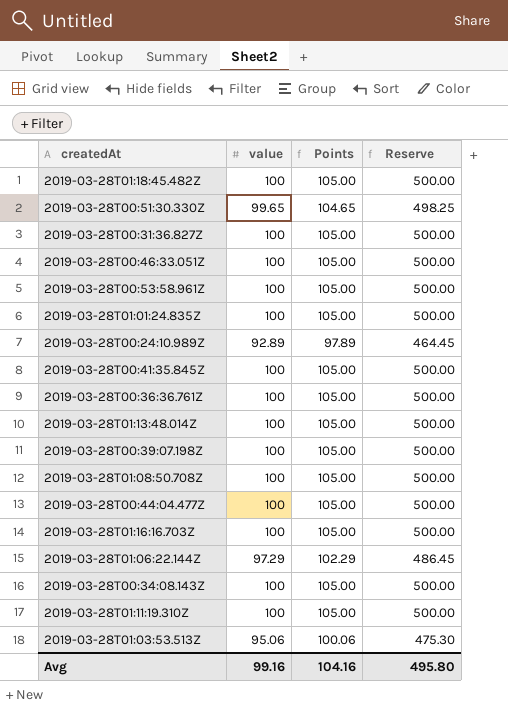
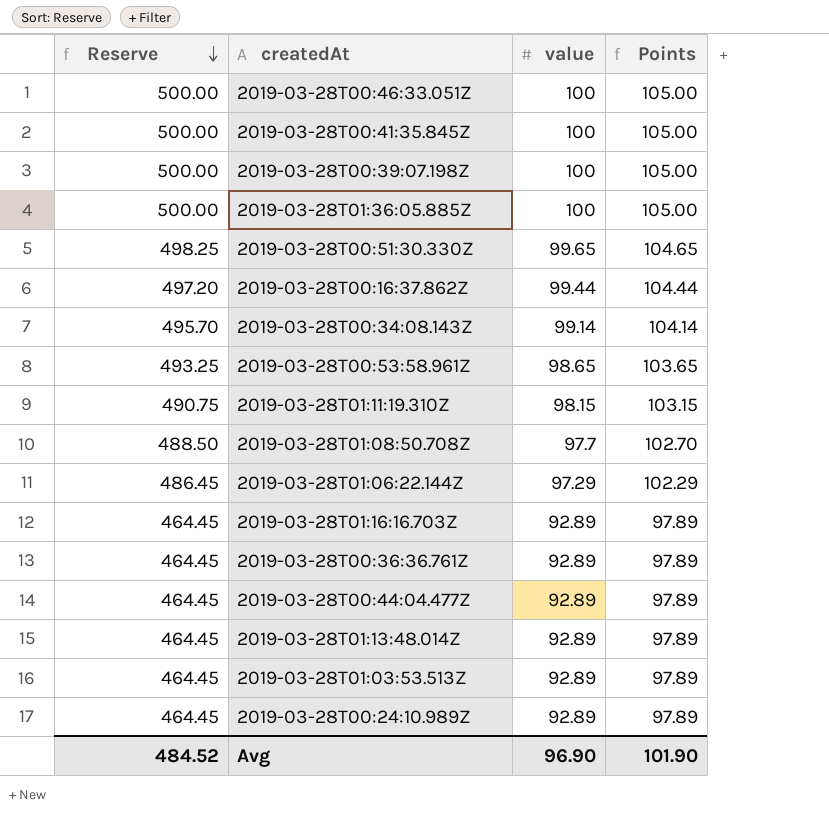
row order: none -> Reserve descending
column Reserve | position: 4 -> 1
row 2019-03-28T01:18:45.482Z: 100 | 105.00 | 500.00 -> none
row 2019-03-28T00:31:36.827Z: 100 | 105.00 | 500.00 -> none
row 2019-03-28T01:01:24.835Z: 100 | 105.00 | 500.00 -> none
row 2019-03-28T01:36:05.885Z: none -> 500.00 | 100 | 105.00
row 2019-03-28T00:16:37.862Z: none -> 497.20 | 99.44 | 104.44
2019-03-28T00:34:08.143Z | Reserve: 500.00 -> 495.70
2019-03-28T00:34:08.143Z | value: 100 -> 99.14
2019-03-28T00:34:08.143Z | Points: 105.00 -> 104.14
2019-03-28T00:53:58.961Z | Reserve: 500.00 -> 493.25
2019-03-28T00:53:58.961Z | value: 100 -> 98.65
2019-03-28T00:53:58.961Z | Points: 105.00 -> 103.65
2019-03-28T01:11:19.310Z | Reserve: 500.00 -> 490.75
2019-03-28T01:11:19.310Z | value: 100 -> 98.15
2019-03-28T01:11:19.310Z | Points: 105.00 -> 103.15
2019-03-28T01:08:50.708Z | Reserve: 500.00 -> 488.50
2019-03-28T01:08:50.708Z | value: 100 -> 97.7
2019-03-28T01:08:50.708Z | Points: 105.00 -> 102.70
2019-03-28T01:16:16.703Z | Reserve: 500.00 -> 464.45
2019-03-28T01:16:16.703Z | value: 100 -> 92.89
2019-03-28T01:16:16.703Z | Points: 105.00 -> 97.89
2019-03-28T00:36:36.761Z | Reserve: 500.00 -> 464.45
2019-03-28T00:36:36.761Z | value: 100 -> 92.89
2019-03-28T00:36:36.761Z | Points: 105.00 -> 97.89
2019-03-28T00:44:04.477Z | Reserve: 500.00 -> 464.45
2019-03-28T00:44:04.477Z | value: 100 -> 92.89
2019-03-28T00:44:04.477Z | Points: 105.00 -> 97.89
2019-03-28T01:13:48.014Z | Reserve: 500.00 -> 464.45
2019-03-28T01:13:48.014Z | value: 100 -> 92.89
2019-03-28T01:13:48.014Z | Points: 105.00 -> 97.89
2019-03-28T01:03:53.513Z | Reserve: 475.30 -> 464.45
2019-03-28T01:03:53.513Z | value: 95.06 -> 92.89
2019-03-28T01:03:53.513Z | Points: 100.06 -> 97.89
Avg | Reserve: 495.80 -> 484.52
Avg | value: 99.16 -> 96.90
Avg | Points: 104.16 -> 101.90

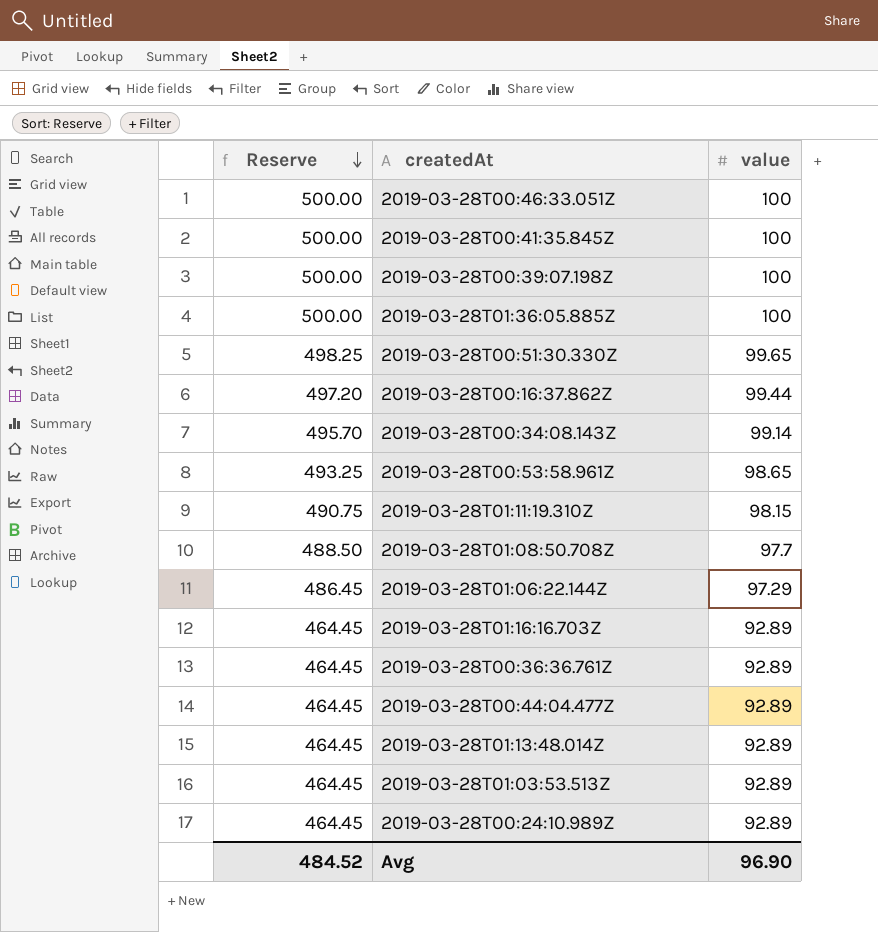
column Points | formula: [value] + 5 -> none

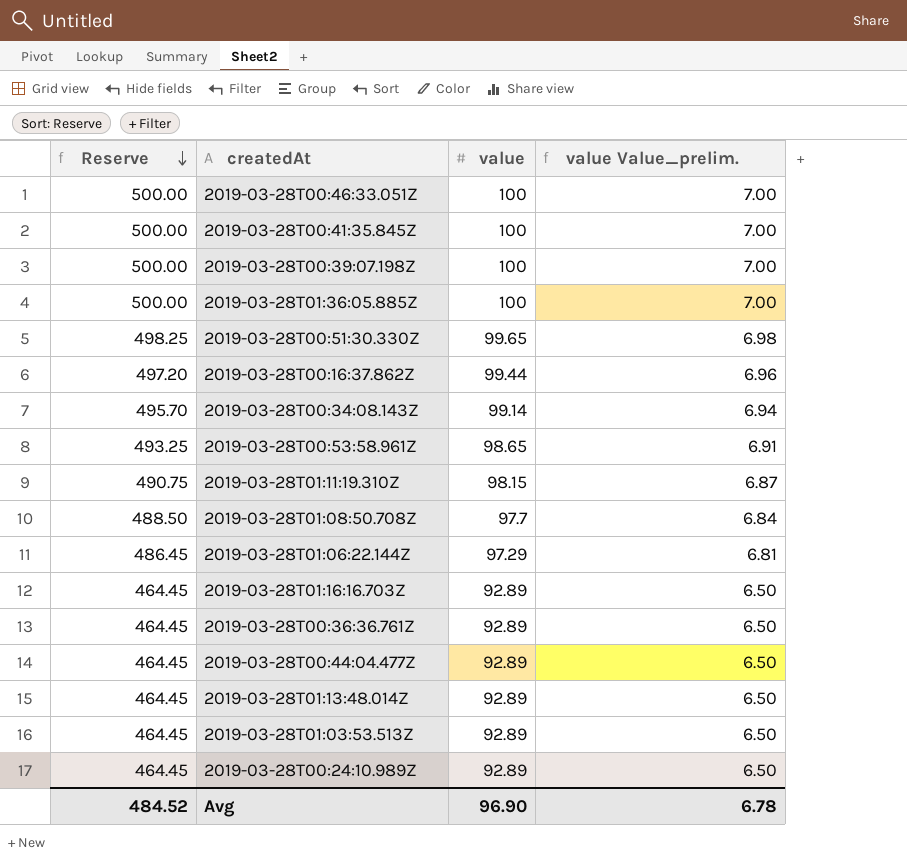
column value Value_prelim. | formula: none -> [value] * 0.07

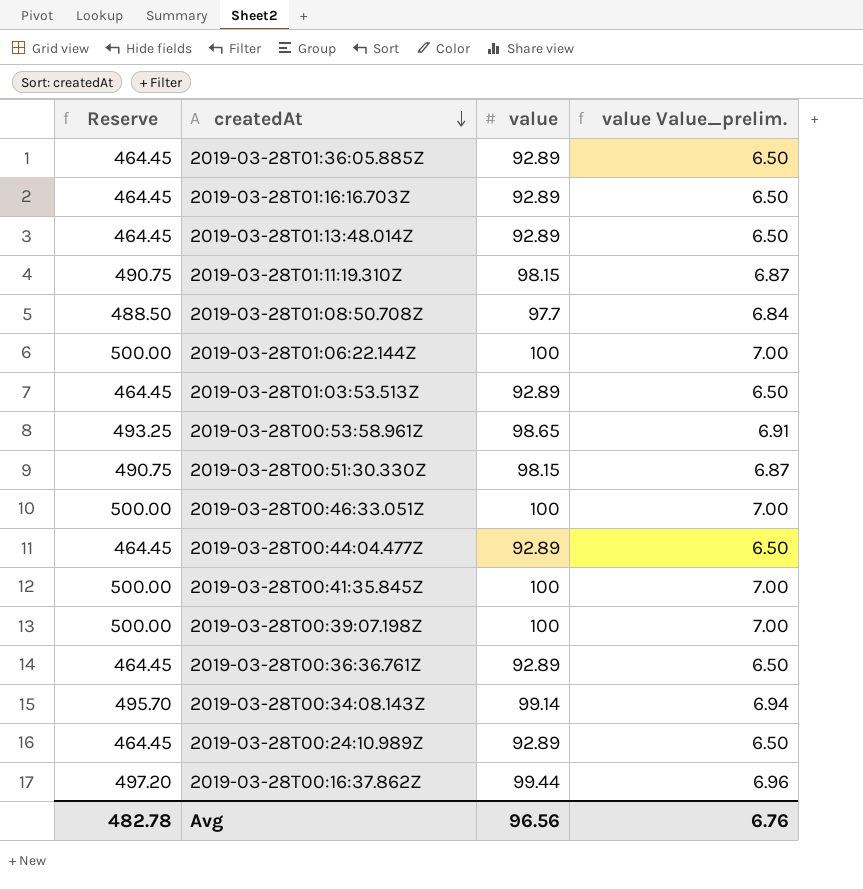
row order: Reserve descending -> createdAt descending
2019-03-28T01:36:05.885Z | Reserve: 500.00 -> 464.45
2019-03-28T01:36:05.885Z | value: 100 -> 92.89
2019-03-28T01:36:05.885Z | value Value_prelim.: 7.00 -> 6.50
2019-03-28T01:06:22.144Z | Reserve: 486.45 -> 500.00
2019-03-28T01:06:22.144Z | value: 97.29 -> 100
2019-03-28T01:06:22.144Z | value Value_prelim.: 6.81 -> 7.00
2019-03-28T00:51:30.330Z | Reserve: 498.25 -> 490.75
2019-03-28T00:51:30.330Z | value: 99.65 -> 98.15
2019-03-28T00:51:30.330Z | value Value_prelim.: 6.98 -> 6.87
Avg | Reserve: 484.52 -> 482.78
Avg | value: 96.90 -> 96.56
Avg | value Value_prelim.: 6.78 -> 6.76

